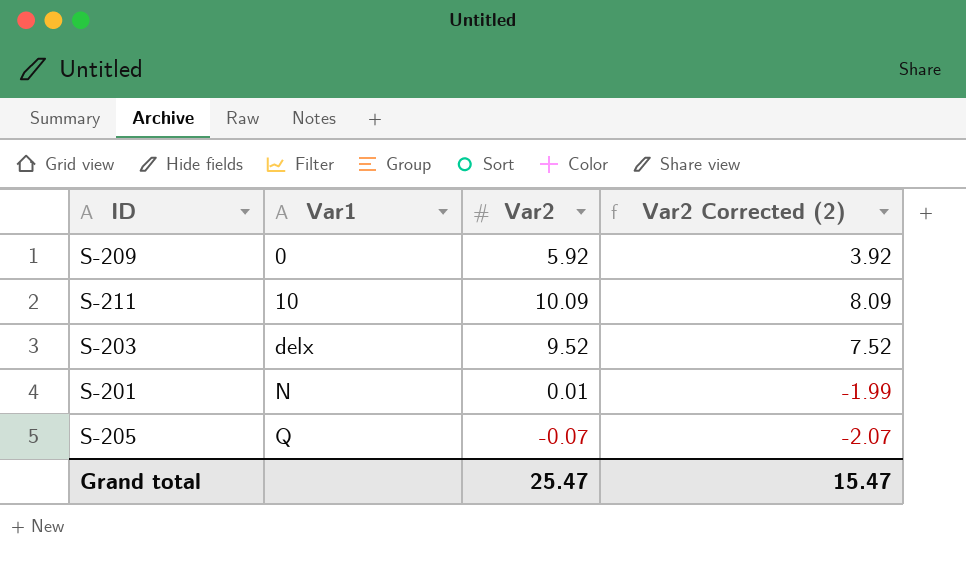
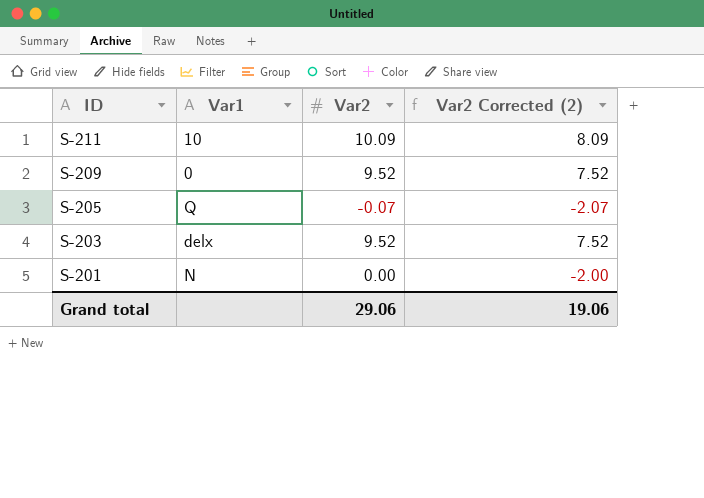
row order: Var1 ascending -> ID descending
S-209 | Var2: 5.92 -> 9.52
S-209 | Var2 Corrected (2): 3.92 -> 7.52
S-201 | Var2: 0.01 -> 0.00
S-201 | Var2 Corrected (2): -1.99 -> -2.00
Grand total | Var2: 25.47 -> 29.06
Grand total | Var2 Corrected (2): 15.47 -> 19.06

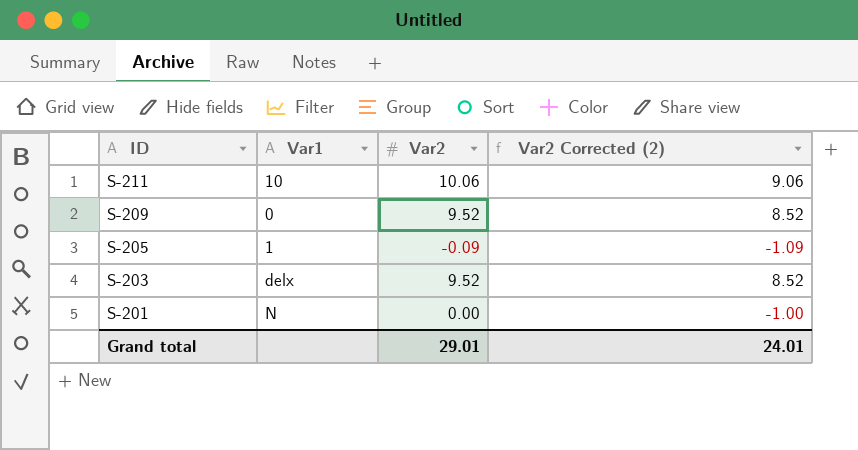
column Var2 Corrected (2) | formula: [Var2] - 2 -> [Var2] - 1
S-211 | Var2: 10.09 -> 10.06
S-205 | Var1: Q -> 1
S-205 | Var2: -0.07 -> -0.09
Grand total | Var2: 29.06 -> 29.01
Grand total | Var2 Corrected (2): 19.06 -> 24.01

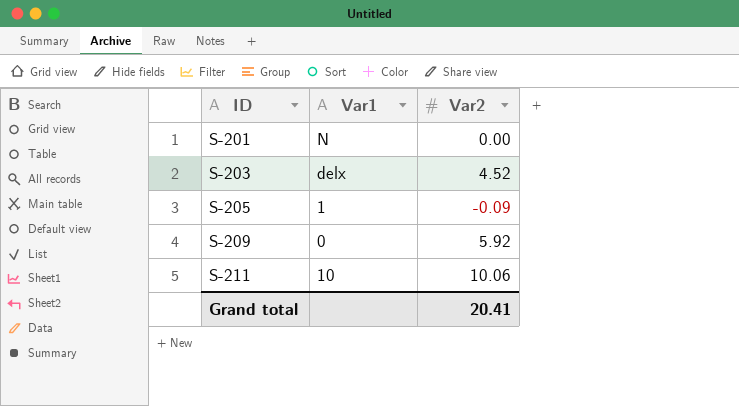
row order: ID descending -> ID ascending
column Var2 Corrected (2) | formula: [Var2] - 1 -> none
S-203 | Var2: 9.52 -> 4.52
S-209 | Var2: 9.52 -> 5.92
Grand total | Var2: 29.01 -> 20.41

